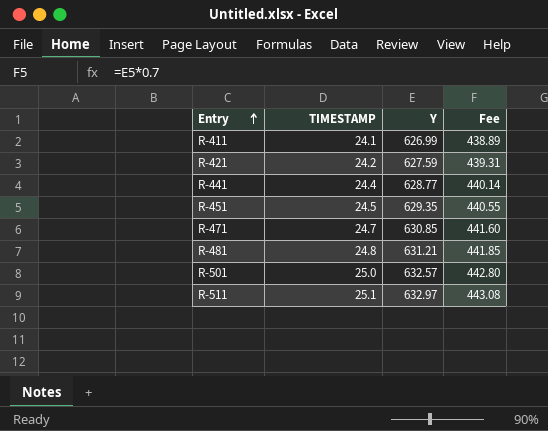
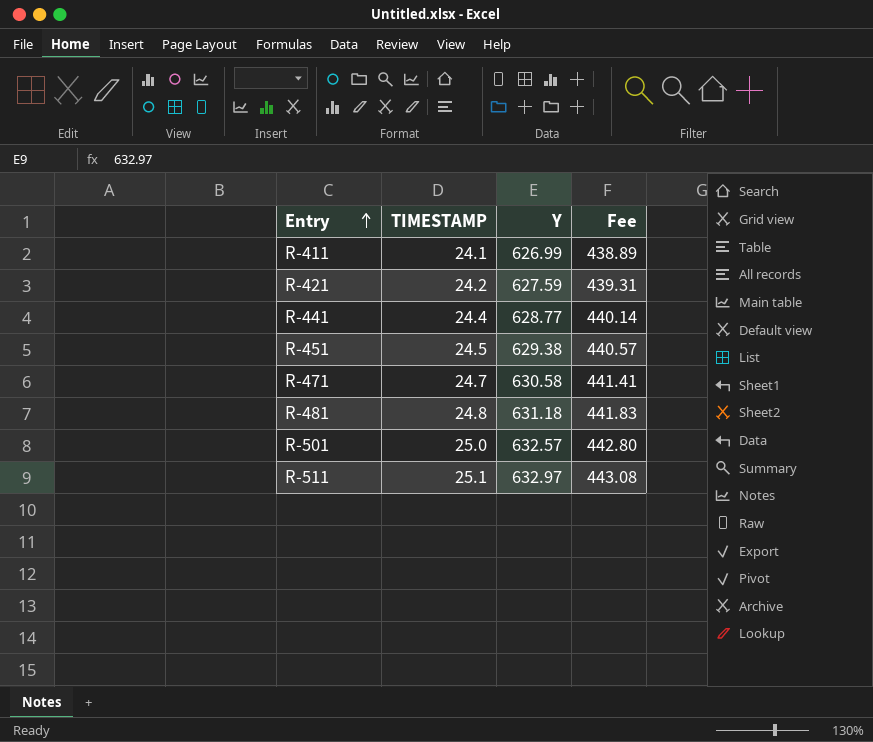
R-451 | Y: 629.35 -> 629.38
R-451 | Fee: 440.55 -> 440.57
R-471 | Y: 630.85 -> 630.58
R-471 | Fee: 441.60 -> 441.41
R-481 | Y: 631.21 -> 631.18
R-481 | Fee: 441.85 -> 441.83

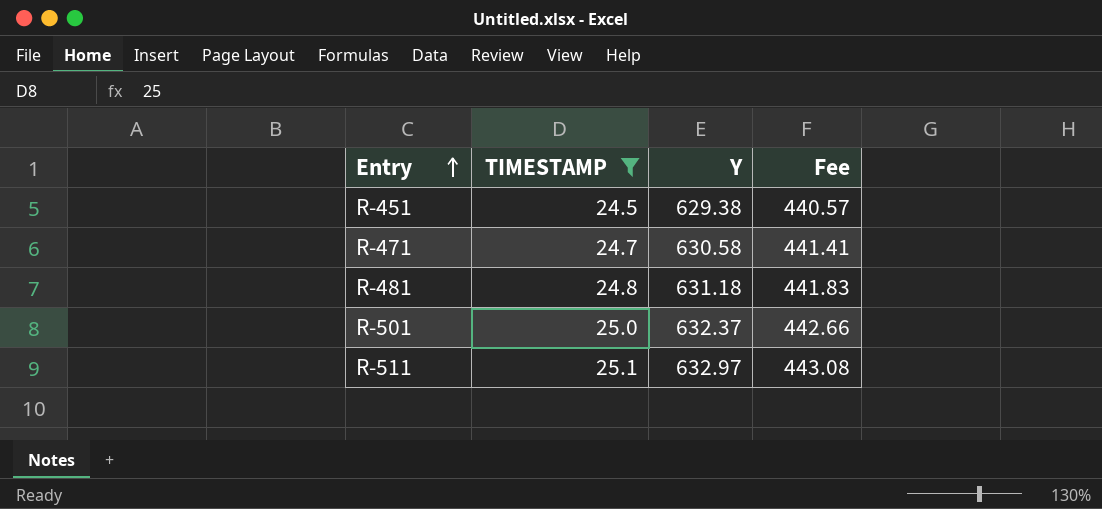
filter: none -> TIMESTAMP >= 24.5
R-501 | Y: 632.57 -> 632.37
R-501 | Fee: 442.80 -> 442.66

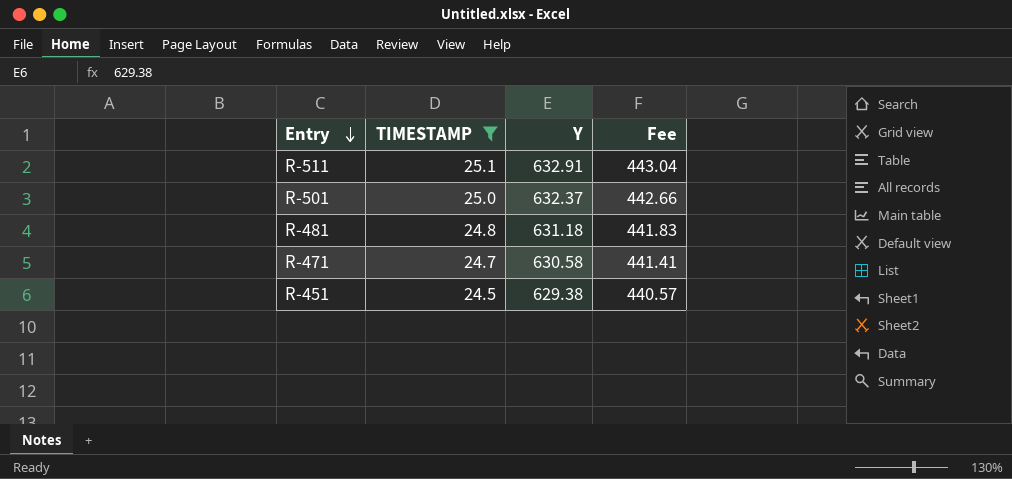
row order: Entry ascending -> Entry descending
R-511 | Y: 632.97 -> 632.91
R-511 | Fee: 443.08 -> 443.04

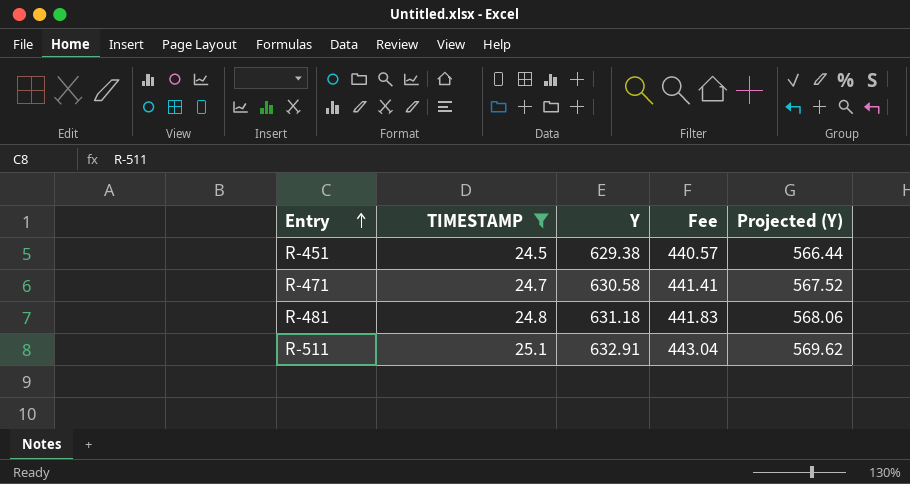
row order: Entry descending -> Entry ascending
column Projected (Y) | formula: none -> [Y] * 0.9
row R-501: 25.0 | 632.37 | 442.66 -> none

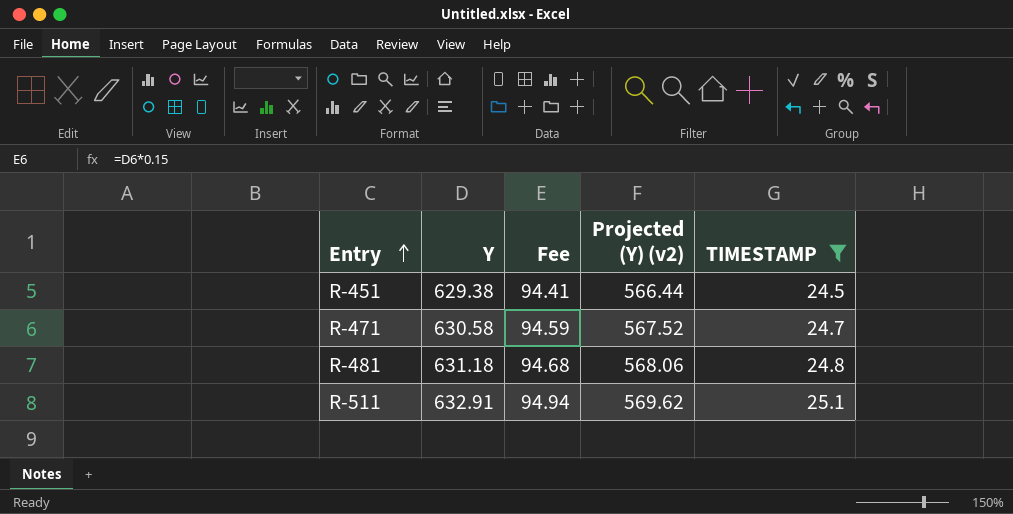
column Fee | formula: [Y] * 0.7 -> [Y] * 0.15
column name: Projected (Y) -> Projected (Y) (v2)
column TIMESTAMP | position: 2 -> 5

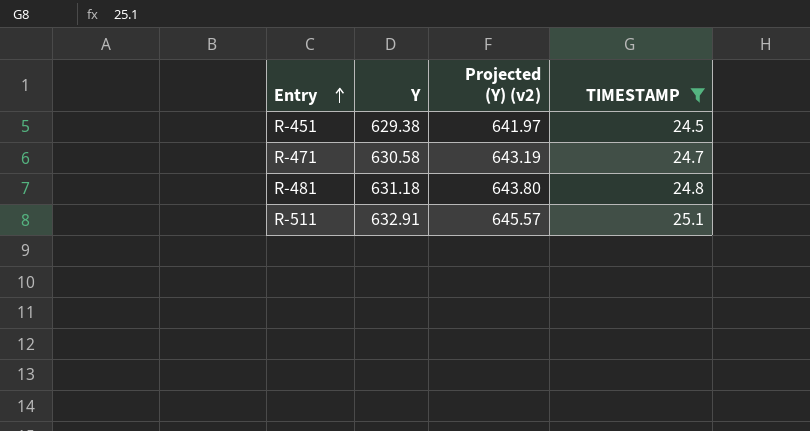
column Fee | formula: [Y] * 0.15 -> none
column Projected (Y) (v2) | formula: [Y] * 0.9 -> [Y] * 1.02

